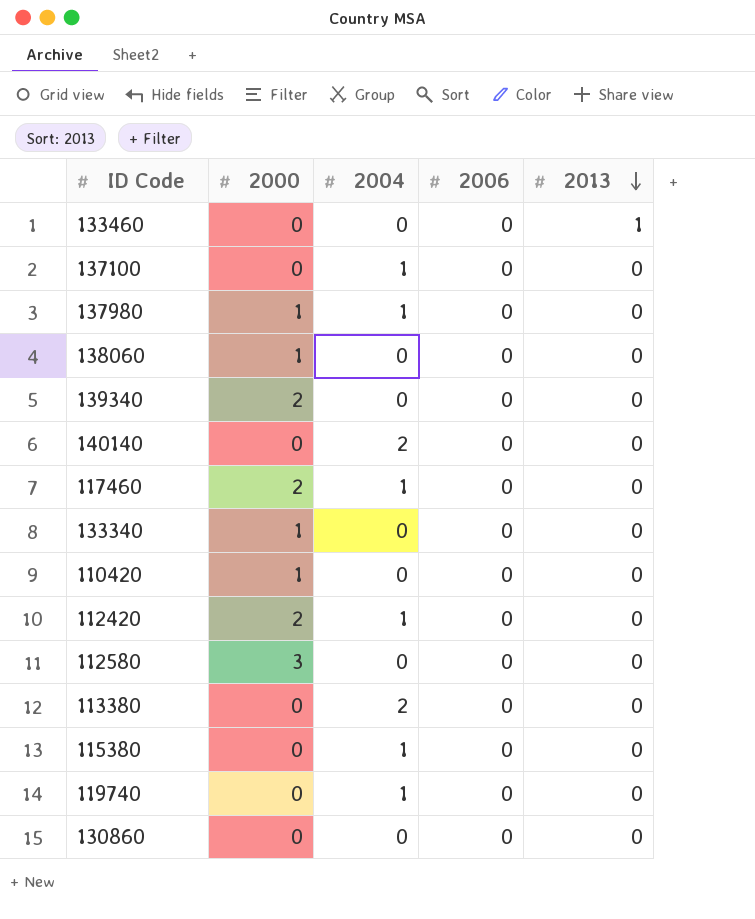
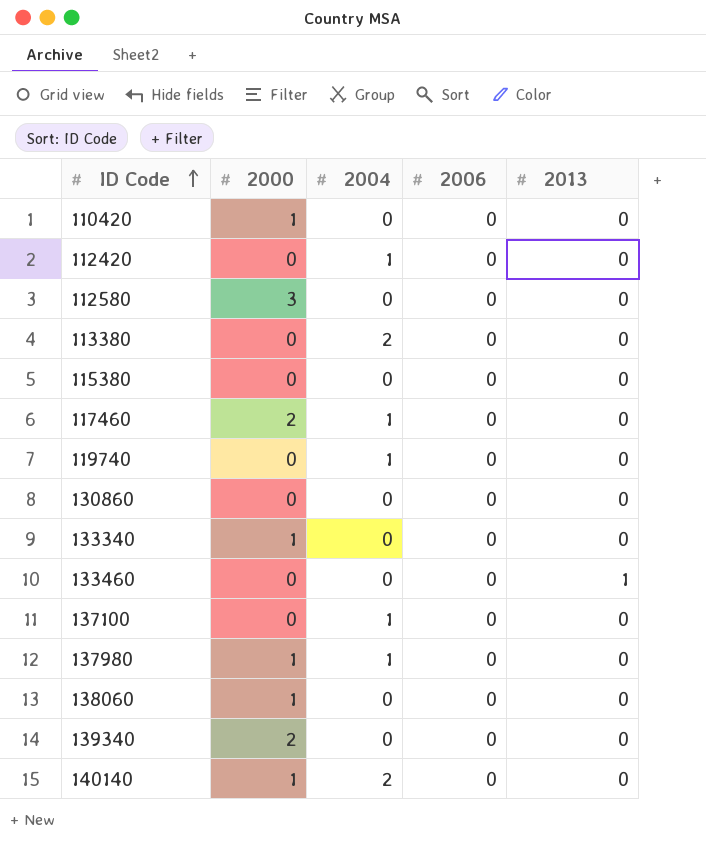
row order: 2013 descending -> ID Code ascending
112420 | 2000: 2 -> 0
115380 | 2004: 1 -> 0
140140 | 2000: 0 -> 1

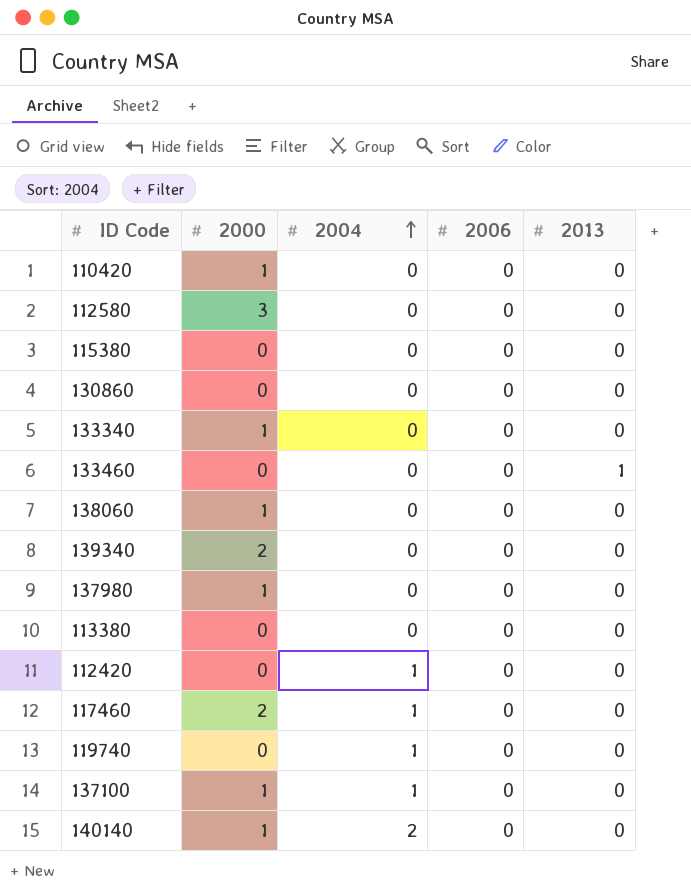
row order: ID Code ascending -> 2004 ascending
137980 | 2004: 1 -> 0
113380 | 2004: 2 -> 0
137100 | 2000: 0 -> 1

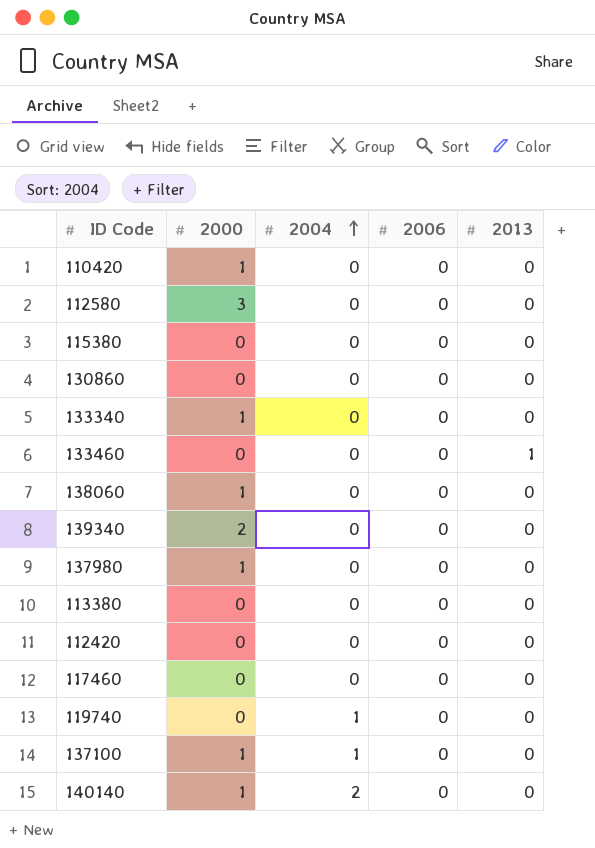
112420 | 2004: 1 -> 0
117460 | 2000: 2 -> 0
117460 | 2004: 1 -> 0

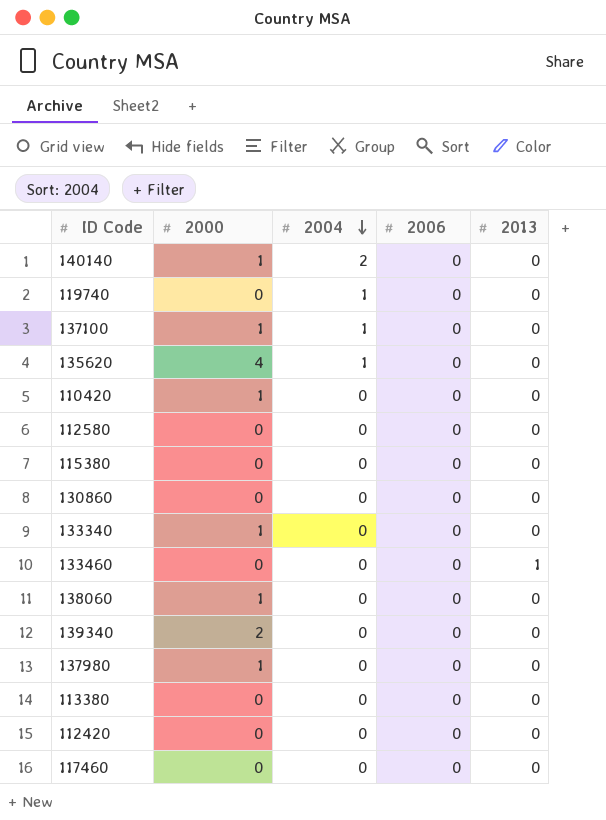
row order: 2004 ascending -> 2004 descending
row 135620: none -> 4 | 1 | 0 | 0
112580 | 2000: 3 -> 0

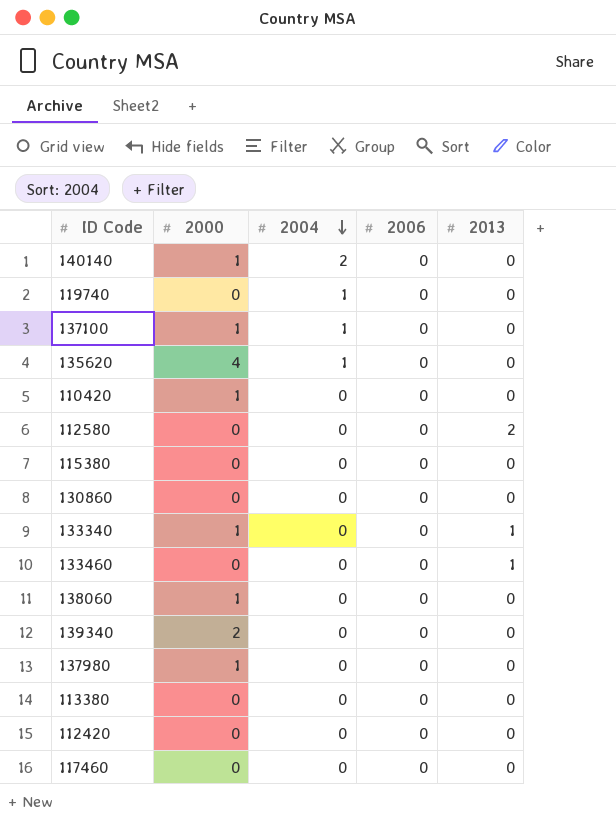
112580 | 2013: 0 -> 2
133340 | 2013: 0 -> 1

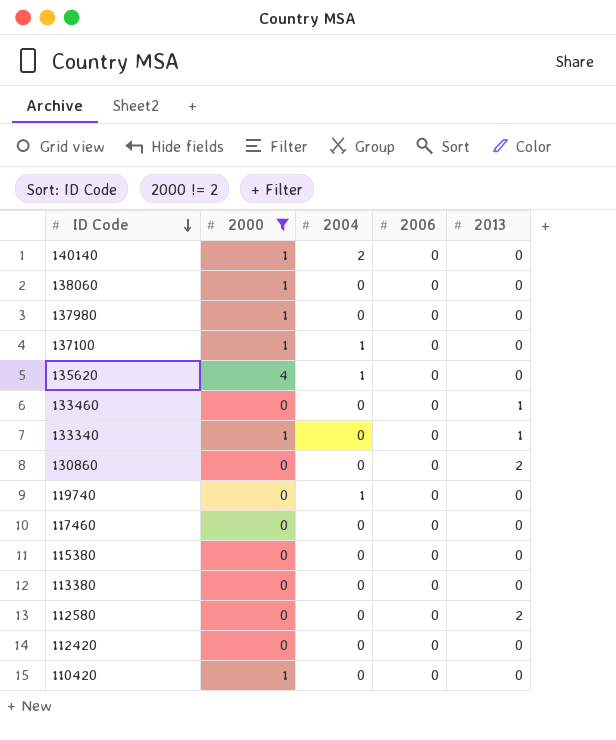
filter: none -> 2000 != 2
row order: 2004 descending -> ID Code descending
130860 | 2013: 0 -> 2

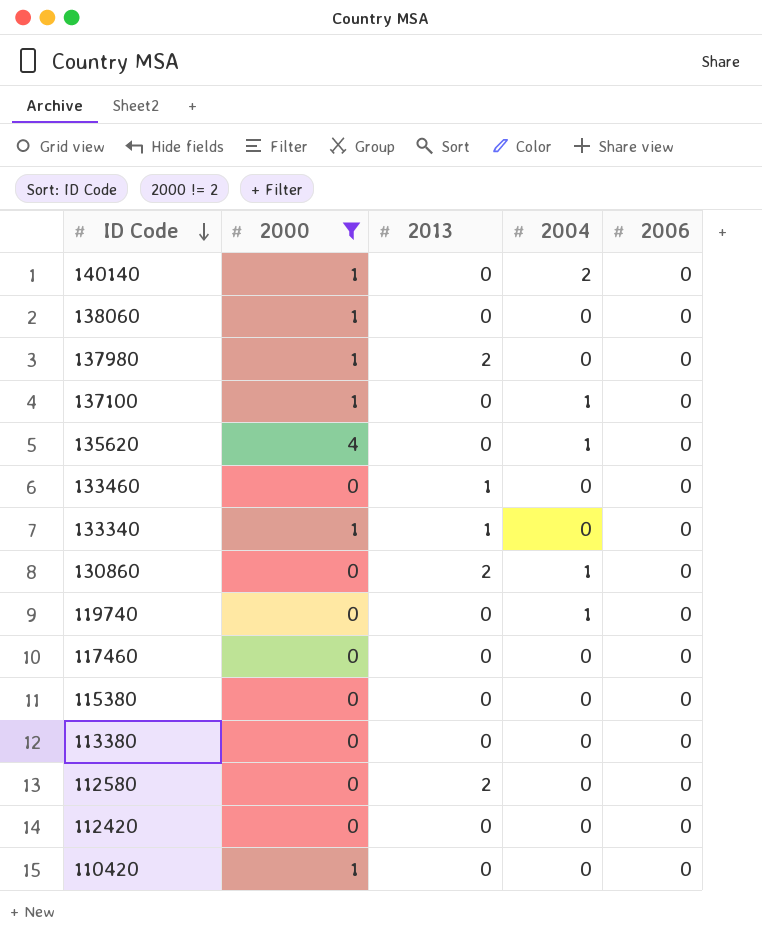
column 2013 | position: 5 -> 3
137980 | 2013: 0 -> 2
130860 | 2004: 0 -> 1

